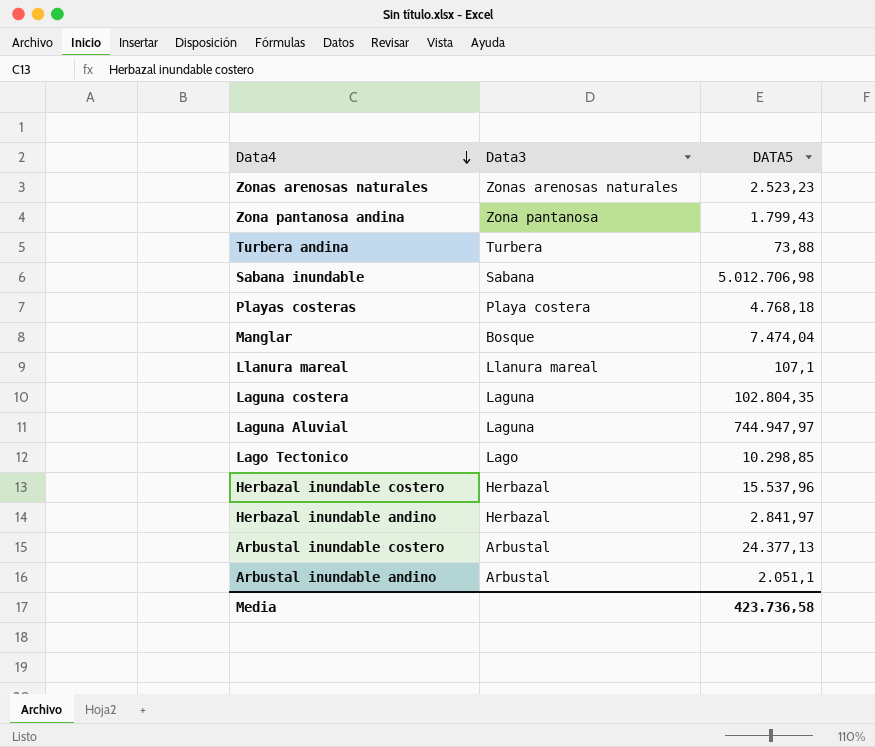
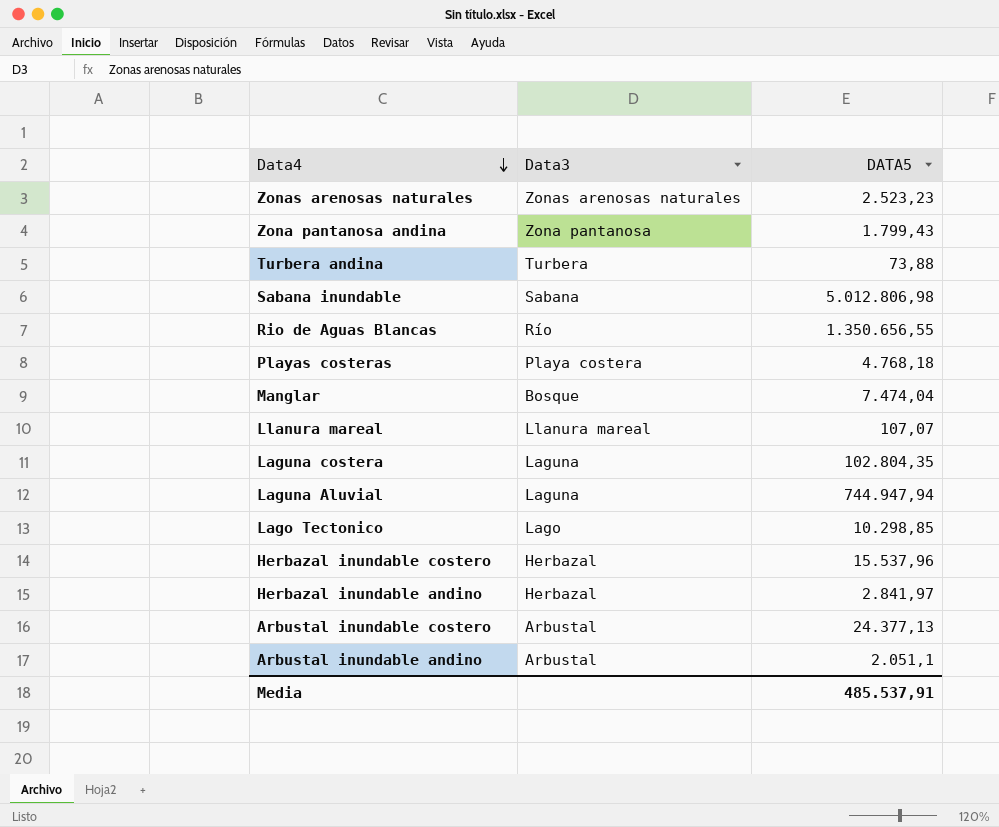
Sabana inundable | DATA5: 5.012.706,98 -> 5.012.806,98
row Rio de Aguas Blancas: none -> Río | 1.350.656,55
Llanura mareal | DATA5: 107,1 -> 107,07
Laguna Aluvial | DATA5: 744.947,97 -> 744.947,94
Media | DATA5: 423.736,58 -> 485.537,91

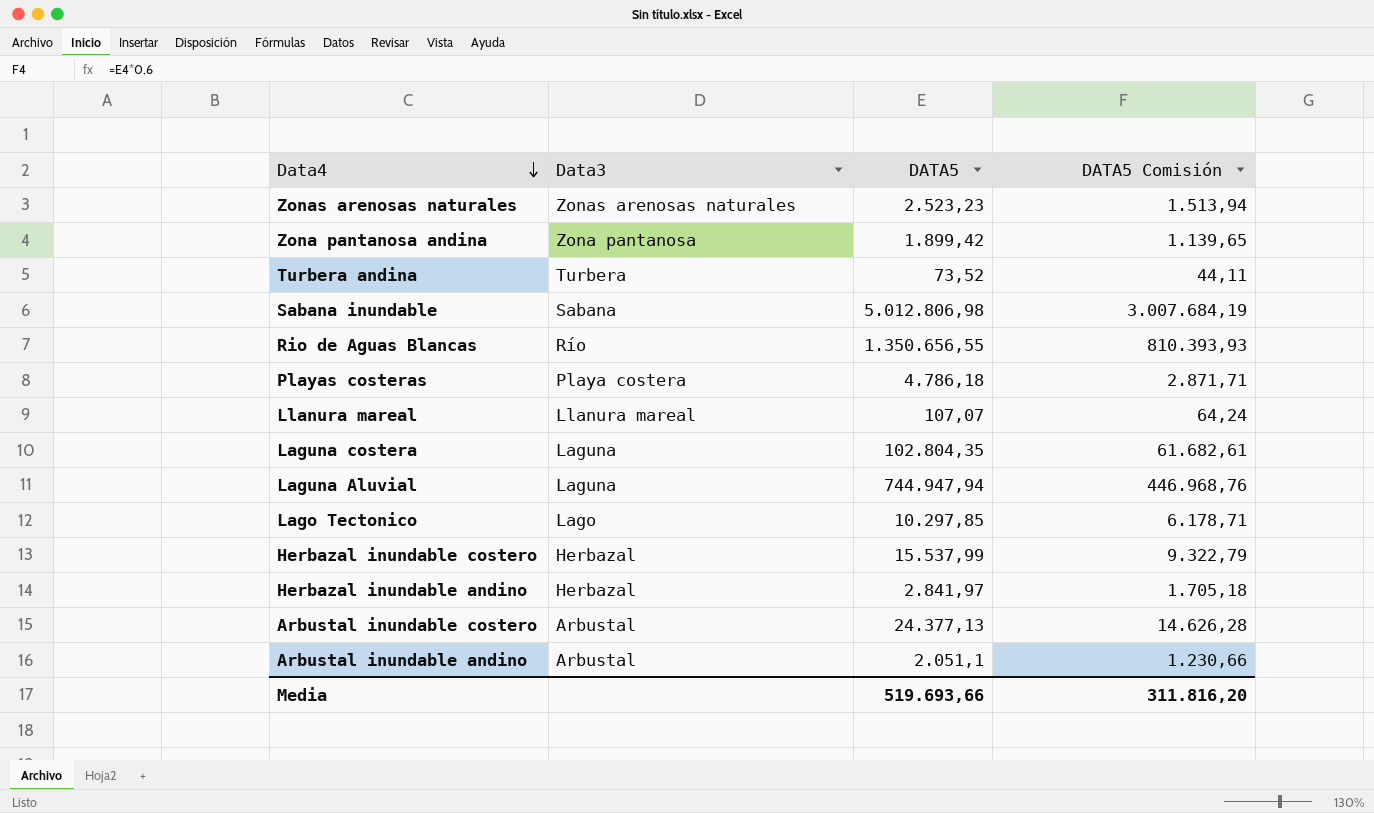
column DATA5 Comisión | formula: none -> [DATA5] * 0,6
row Manglar: Bosque | 7.474,04 -> none
Zona pantanosa andina | DATA5: 1.799,43 -> 1.899,42
Turbera andina | DATA5: 73,88 -> 73,52
Playas costeras | DATA5: 4.768,18 -> 4.786,18
Lago Tectonico | DATA5: 10.298,85 -> 10.297,85
Herbazal inundable costero | DATA5: 15.537,96 -> 15.537,99
Media | DATA5: 485.537,91 -> 519.693,66

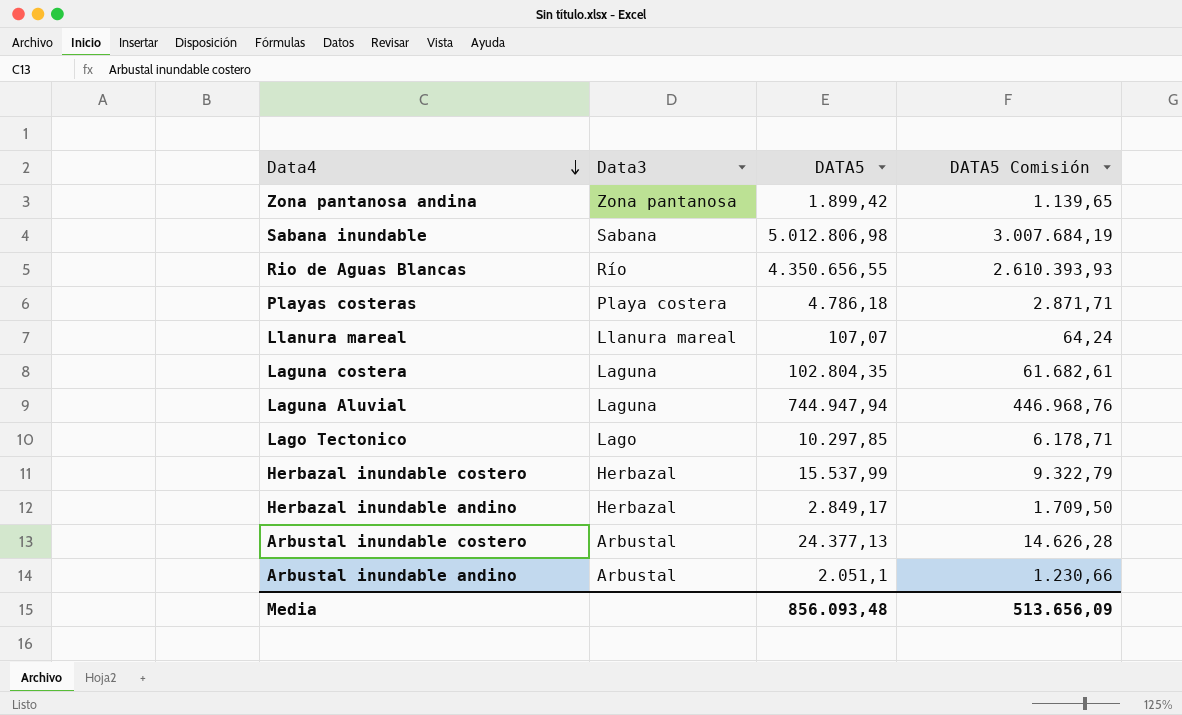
row Zonas arenosas naturales: Zonas arenosas naturales | 2.523,23 | 1.513,94 -> none
row Turbera andina: Turbera | 73,52 | 44,11 -> none
Rio de Aguas Blancas | DATA5: 1.350.656,55 -> 4.350.656,55
Rio de Aguas Blancas | DATA5 Comisión: 810.393,93 -> 2.610.393,93
Herbazal inundable andino | DATA5: 2.841,97 -> 2.849,17
Herbazal inundable andino | DATA5 Comisión: 1.705,18 -> 1.709,50
Media | DATA5: 519.693,66 -> 856.093,48
Media | DATA5 Comisión: 311.816,20 -> 513.656,09

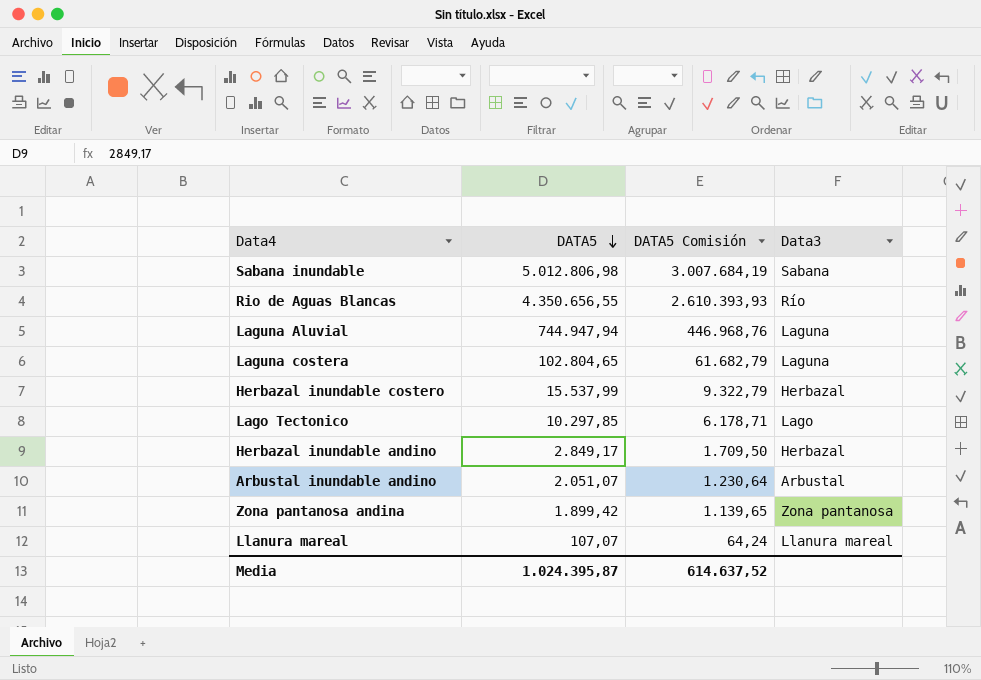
row order: Data4 descending -> DATA5 descending
column Data3 | position: 2 -> 4
row Playas costeras: Playa costera | 4.786,18 | 2.871,71 -> none
row Arbustal inundable costero: Arbustal | 24.377,13 | 14.626,28 -> none
Laguna costera | DATA5: 102.804,35 -> 102.804,65
Laguna costera | DATA5 Comisión: 61.682,61 -> 61.682,79
Arbustal inundable andino | DATA5: 2.051,1 -> 2.051,07
Arbustal inundable andino | DATA5 Comisión: 1.230,66 -> 1.230,64
Media | DATA5: 856.093,48 -> 1.024.395,87
Media | DATA5 Comisión: 513.656,09 -> 614.637,52

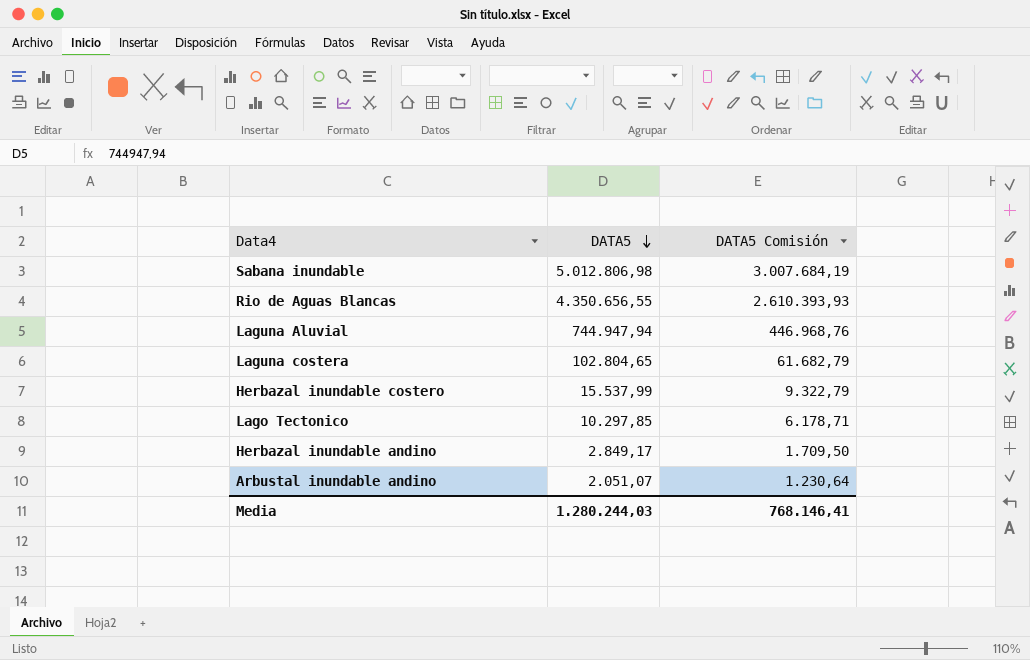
column Data3 | position: 4 -> none
row Zona pantanosa andina: 1.899,42 | 1.139,65 | Zona pantanosa -> none
row Llanura mareal: 107,07 | 64,24 | Llanura mareal -> none
Media | DATA5: 1.024.395,87 -> 1.280.244,03
Media | DATA5 Comisión: 614.637,52 -> 768.146,41

